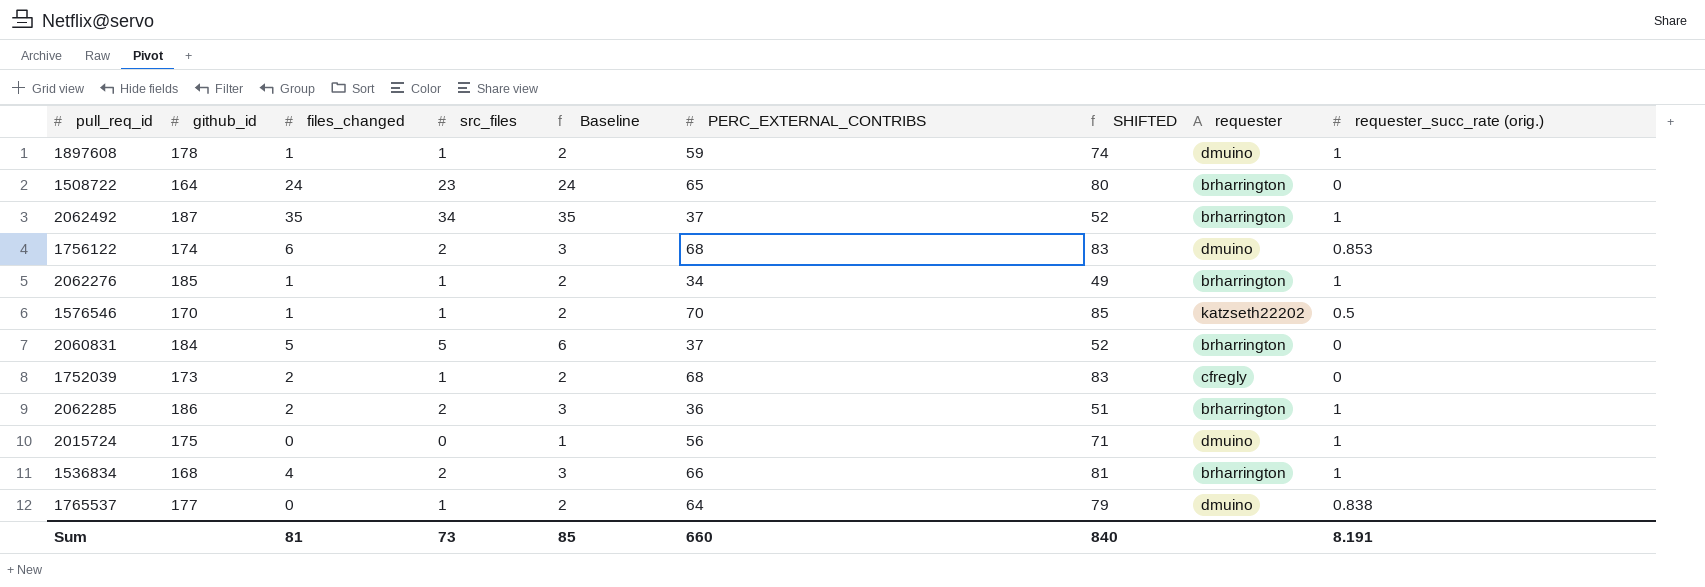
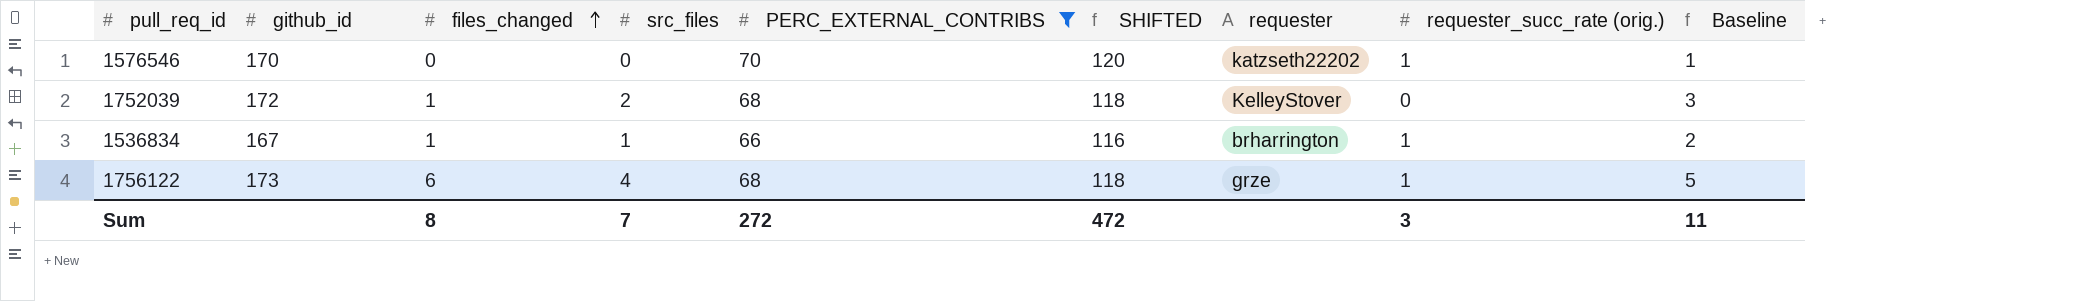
filter: none -> PERC_EXTERNAL_CONTRIBS >= 66
row order: none -> files_changed ascending
column SHIFTED | formula: [PERC_EXTERNAL_CONTRIBS] + 15 -> [PERC_EXTERNAL_CONTRIBS] + 50
column Baseline | position: 5 -> 9
1576546 | files_changed: 1 -> 0
1576546 | src_files: 1 -> 0
1576546 | requester_succ_rate (orig.): 0.5 -> 1
1576546 | Baseline: 2 -> 1
1752039 | github_id: 173 -> 172
1752039 | files_changed: 2 -> 1
1752039 | src_files: 1 -> 2
1752039 | requester: cfregly -> KelleyStover
1752039 | Baseline: 2 -> 3
1536834 | github_id: 168 -> 167
1536834 | files_changed: 4 -> 1
1536834 | src_files: 2 -> 1
1536834 | Baseline: 3 -> 2
1756122 | github_id: 174 -> 173
1756122 | src_files: 2 -> 4
1756122 | requester: dmuino -> grze
1756122 | requester_succ_rate (orig.): 0.853 -> 1
1756122 | Baseline: 3 -> 5
Sum | files_changed: 81 -> 8
Sum | src_files: 73 -> 7
Sum | PERC_EXTERNAL_CONTRIBS: 660 -> 272
Sum | SHIFTED: 840 -> 472
Sum | requester_succ_rate (orig.): 8.191 -> 3
Sum | Baseline: 85 -> 11

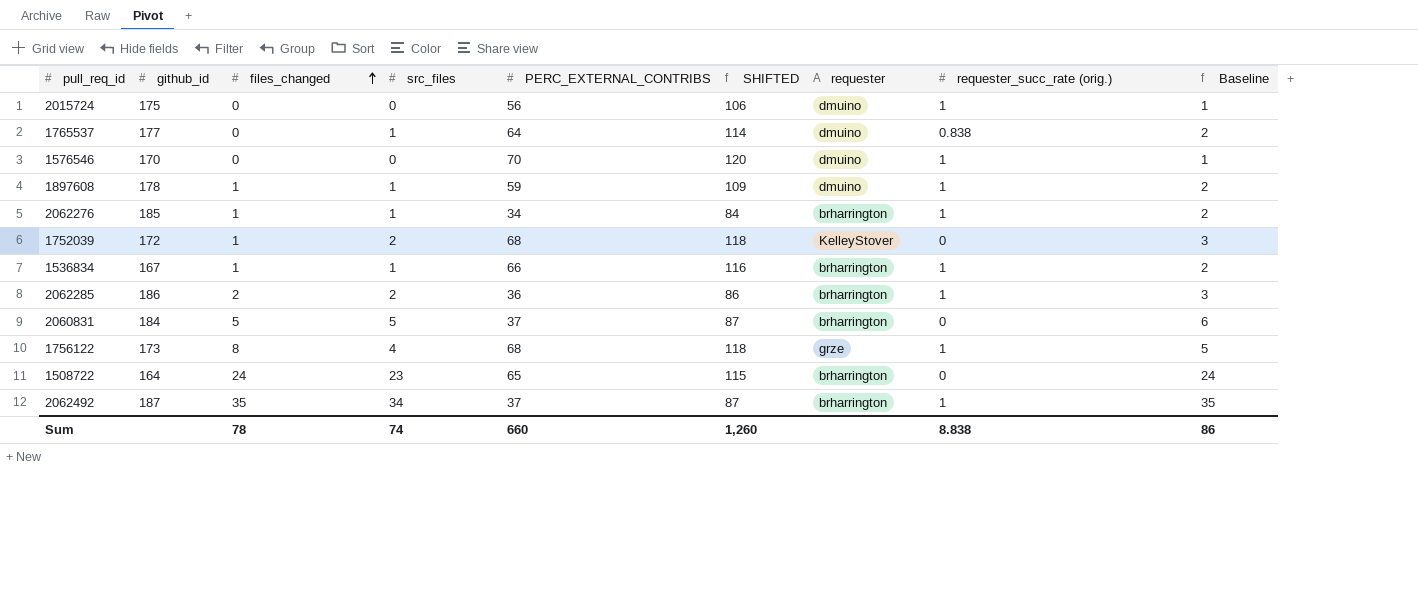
filter: PERC_EXTERNAL_CONTRIBS >= 66 -> none
1576546 | requester: katzseth22202 -> dmuino
1756122 | files_changed: 6 -> 8
Sum | files_changed: 8 -> 78
Sum | src_files: 7 -> 74
Sum | PERC_EXTERNAL_CONTRIBS: 272 -> 660
Sum | SHIFTED: 472 -> 1,260
Sum | requester_succ_rate (orig.): 3 -> 8.838
Sum | Baseline: 11 -> 86

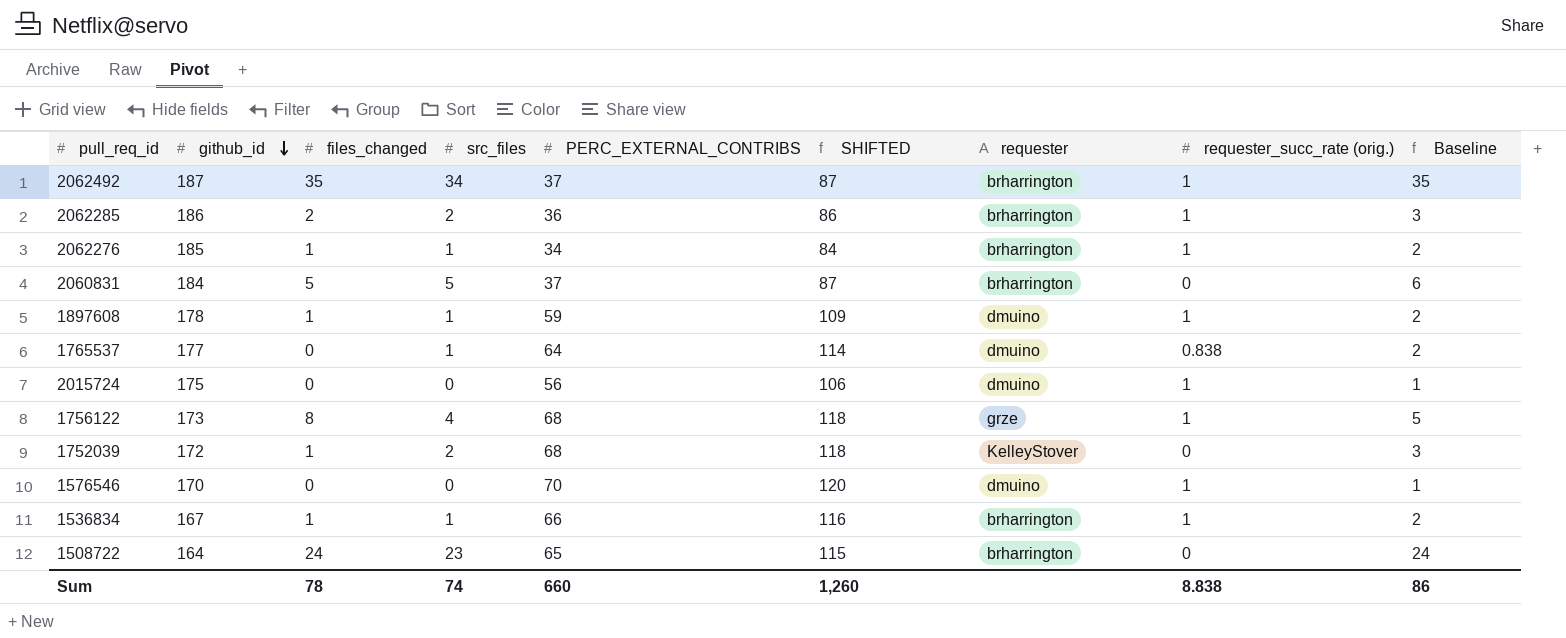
row order: files_changed ascending -> github_id descending

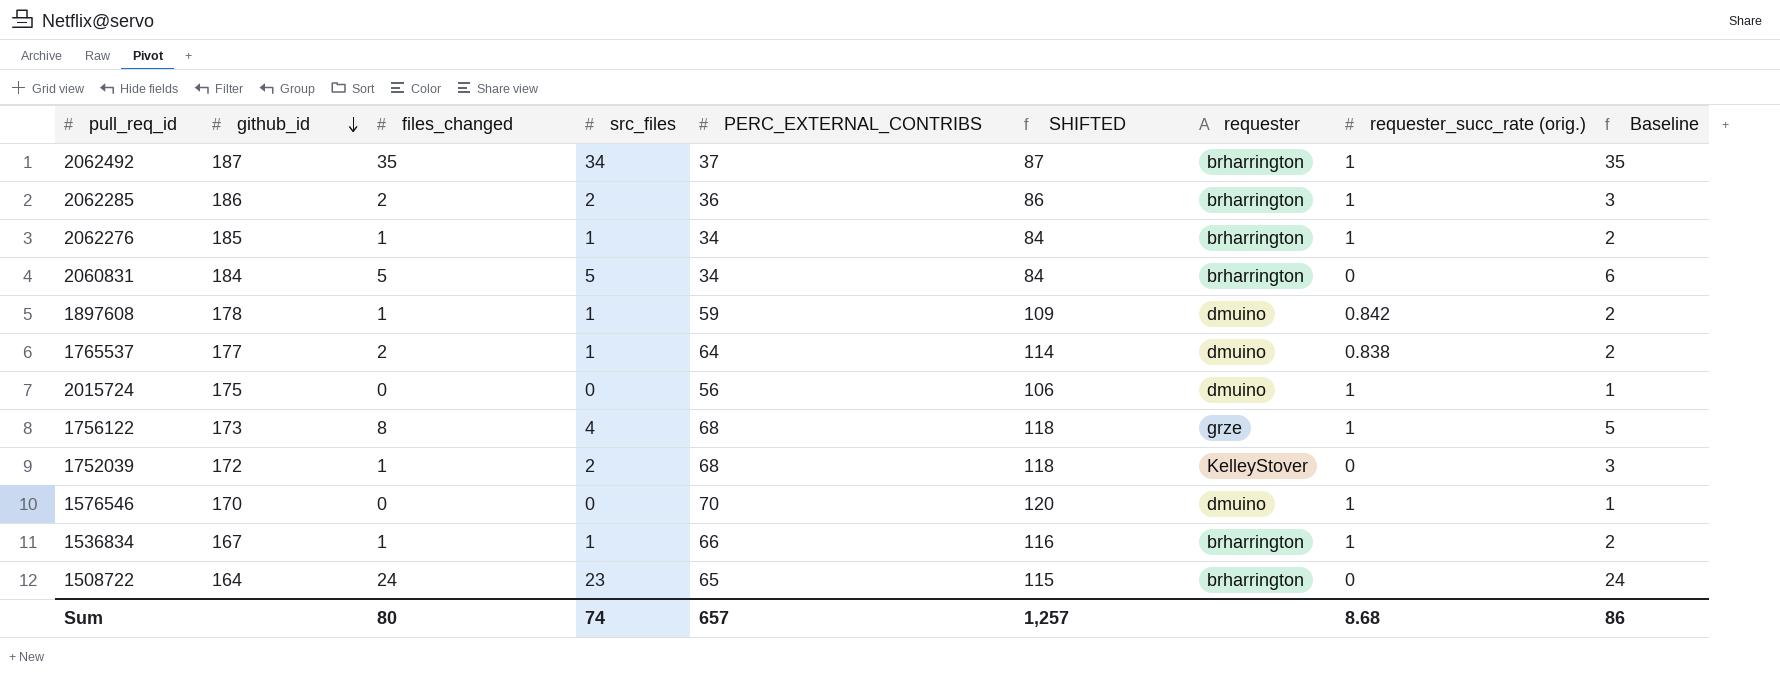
2060831 | PERC_EXTERNAL_CONTRIBS: 37 -> 34
2060831 | SHIFTED: 87 -> 84
1897608 | requester_succ_rate (orig.): 1 -> 0.842
1765537 | files_changed: 0 -> 2
Sum | files_changed: 78 -> 80
Sum | PERC_EXTERNAL_CONTRIBS: 660 -> 657
Sum | SHIFTED: 1,260 -> 1,257
Sum | requester_succ_rate (orig.): 8.838 -> 8.68

